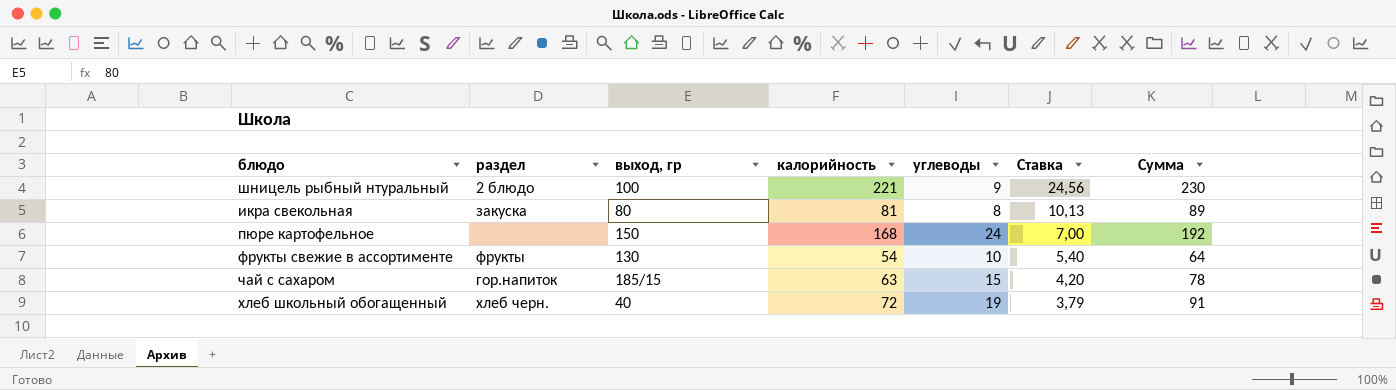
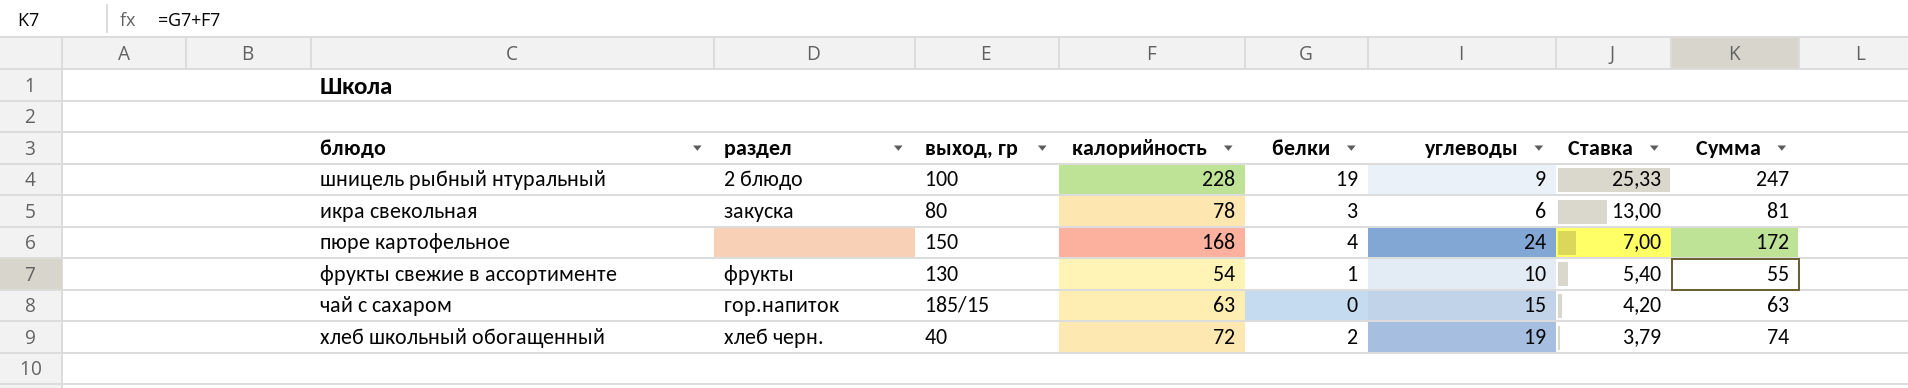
column белки | position: none -> 5
column Сумма | formula: [калорийность] + [углеводы] -> [калорийность] + [белки]
шницель рыбный нтуральный | калорийность: 221 -> 228
шницель рыбный нтуральный | Ставка: 24,56 -> 25,33
икра свекольная | калорийность: 81 -> 78
икра свекольная | углеводы: 8 -> 6
икра свекольная | Ставка: 10,13 -> 13,00

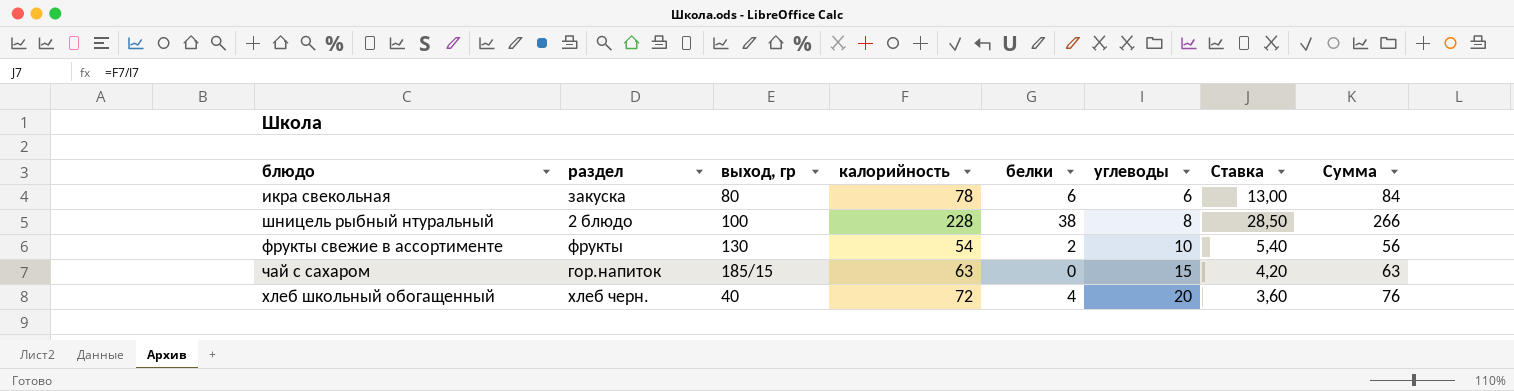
row order: Ставка descending -> углеводы ascending
row пюре картофельное: none | 150 | 168 | 4 | 24 | 7,00 | 172 -> none
икра свекольная | белки: 3 -> 6
икра свекольная | Сумма: 81 -> 84
шницель рыбный нтуральный | белки: 19 -> 38
шницель рыбный нтуральный | углеводы: 9 -> 8
шницель рыбный нтуральный | Ставка: 25,33 -> 28,50
шницель рыбный нтуральный | Сумма: 247 -> 266
фрукты свежие в ассортименте | белки: 1 -> 2
фрукты свежие в ассортименте | Сумма: 55 -> 56
хлеб школьный обогащенный | белки: 2 -> 4
хлеб школьный обогащенный | углеводы: 19 -> 20
хлеб школьный обогащенный | Ставка: 3,79 -> 3,60
хлеб школьный обогащенный | Сумма: 74 -> 76

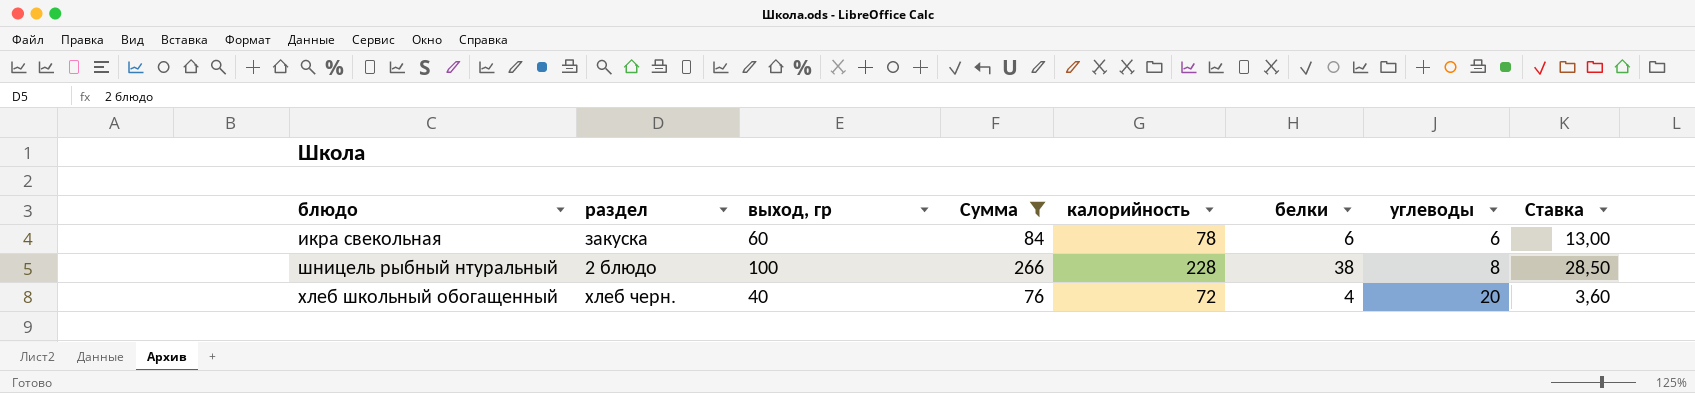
filter: none -> Сумма >= 76
column Сумма | position: 8 -> 4
икра свекольная | выход, гр: 80 -> 60

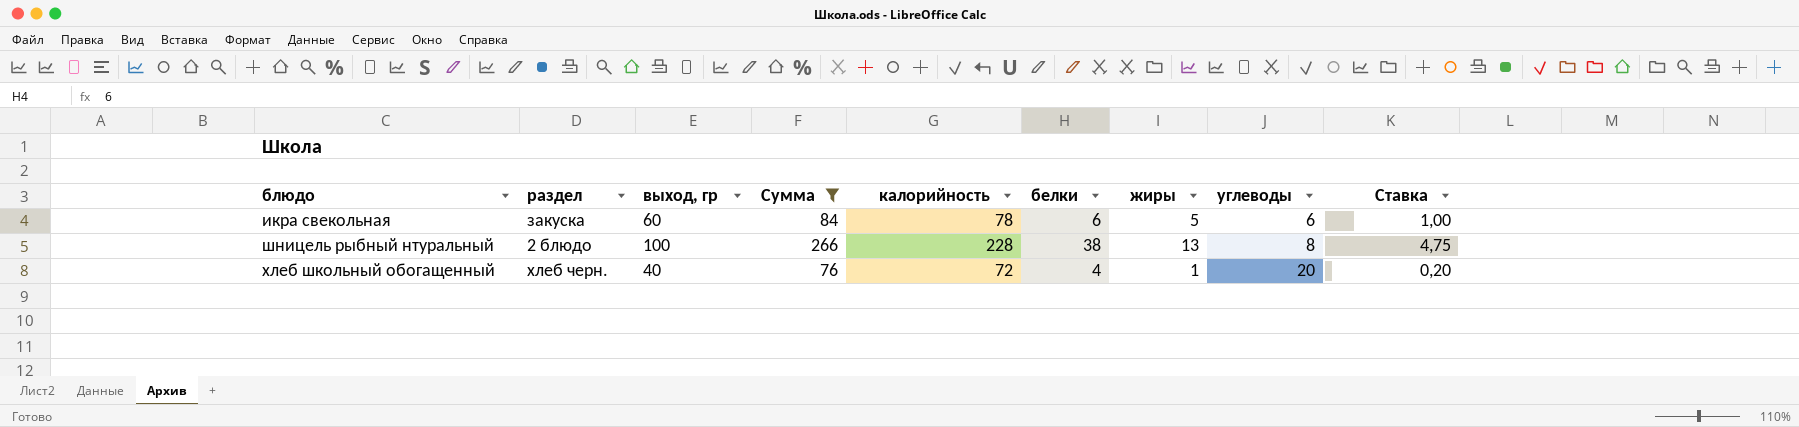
column жиры | position: none -> 7
column Ставка | formula: [калорийность] / [углеводы] -> [белки] / [углеводы]

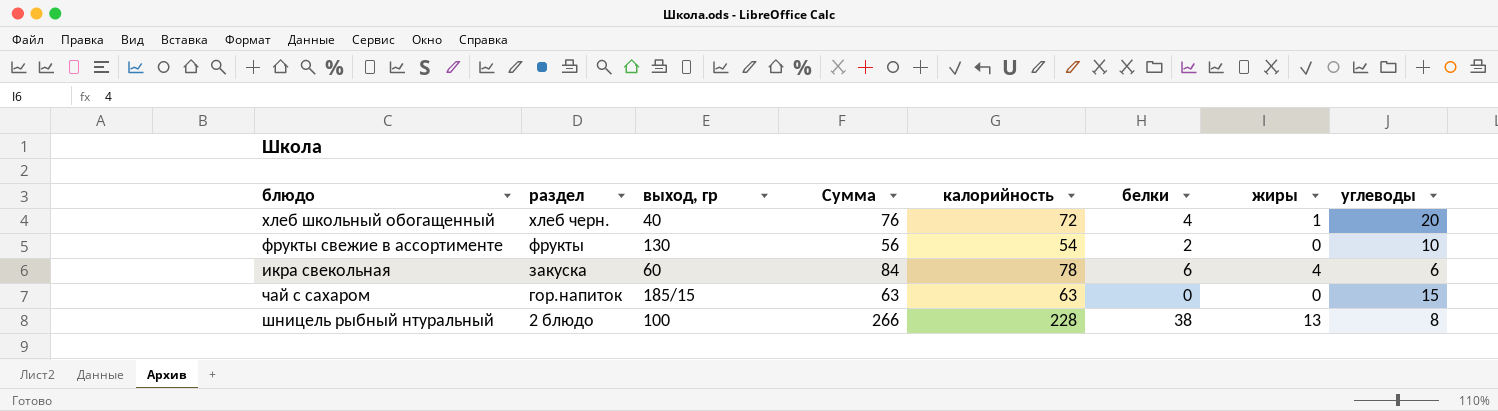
filter: Сумма >= 76 -> none
row order: углеводы ascending -> раздел descending
column Ставка | formula: [белки] / [углеводы] -> none
икра свекольная | жиры: 5 -> 4

